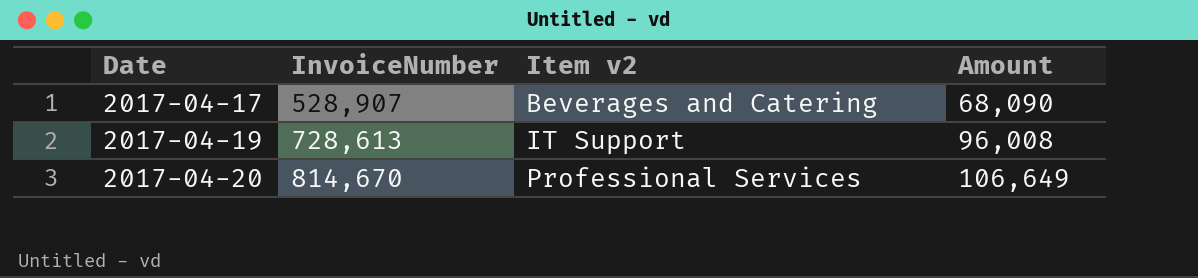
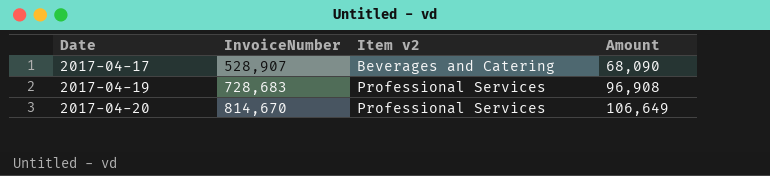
2017-04-19 | InvoiceNumber: 728,613 -> 728,683
2017-04-19 | Item v2: IT Support -> Professional Services
2017-04-19 | Amount: 96,008 -> 96,908

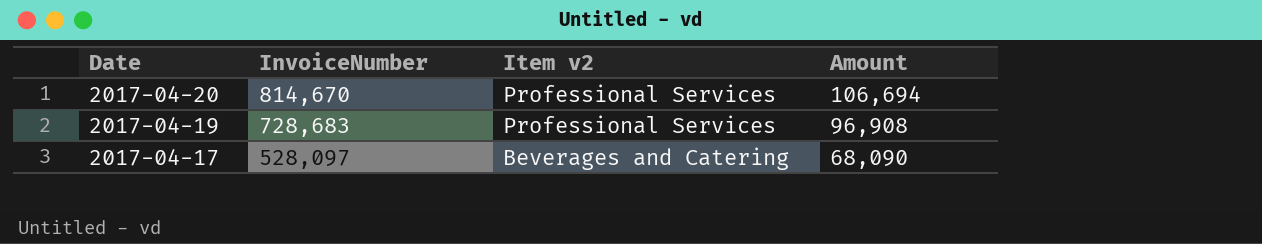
row order: Date ascending -> Date descending
2017-04-20 | Amount: 106,649 -> 106,694
2017-04-17 | InvoiceNumber: 528,907 -> 528,097

